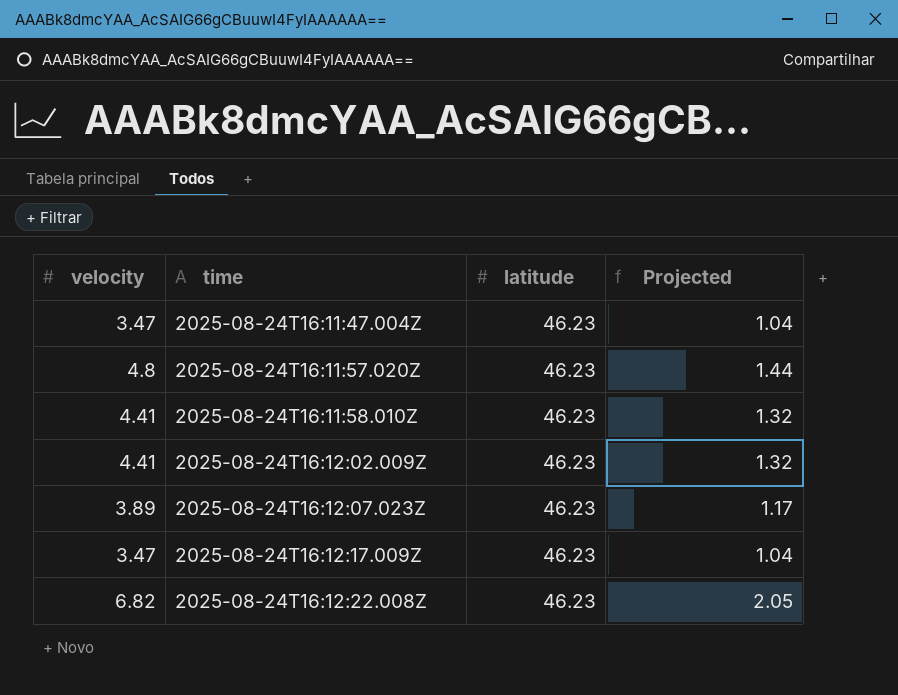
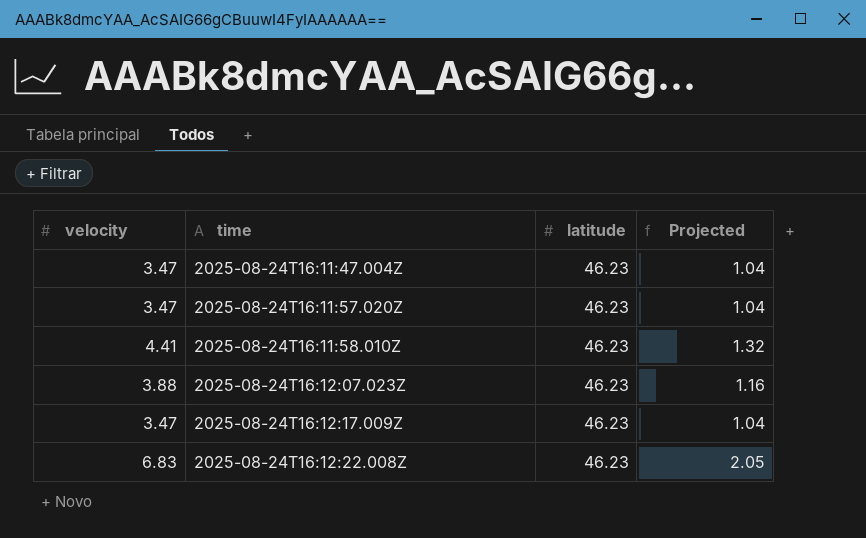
row 2025-08-24T16:12:02.009Z: 4.41 | 46.23 | 1.32 -> none
2025-08-24T16:11:57.020Z | velocity: 4.8 -> 3.47
2025-08-24T16:11:57.020Z | Projected: 1.44 -> 1.04
2025-08-24T16:12:07.023Z | velocity: 3.89 -> 3.88
2025-08-24T16:12:07.023Z | Projected: 1.17 -> 1.16
2025-08-24T16:12:22.008Z | velocity: 6.82 -> 6.83

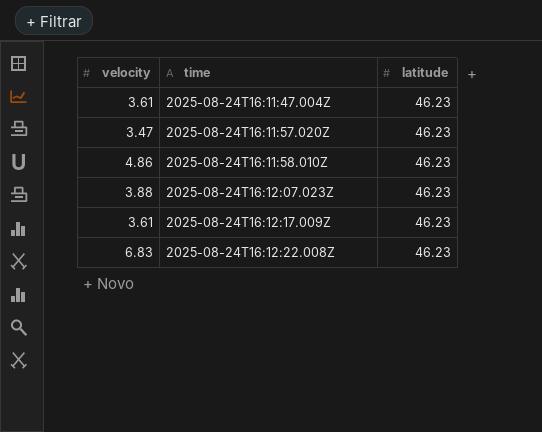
column Projected | formula: [velocity] * 0.3 -> none
2025-08-24T16:11:47.004Z | velocity: 3.47 -> 3.61
2025-08-24T16:11:58.010Z | velocity: 4.41 -> 4.86
2025-08-24T16:12:17.009Z | velocity: 3.47 -> 3.61

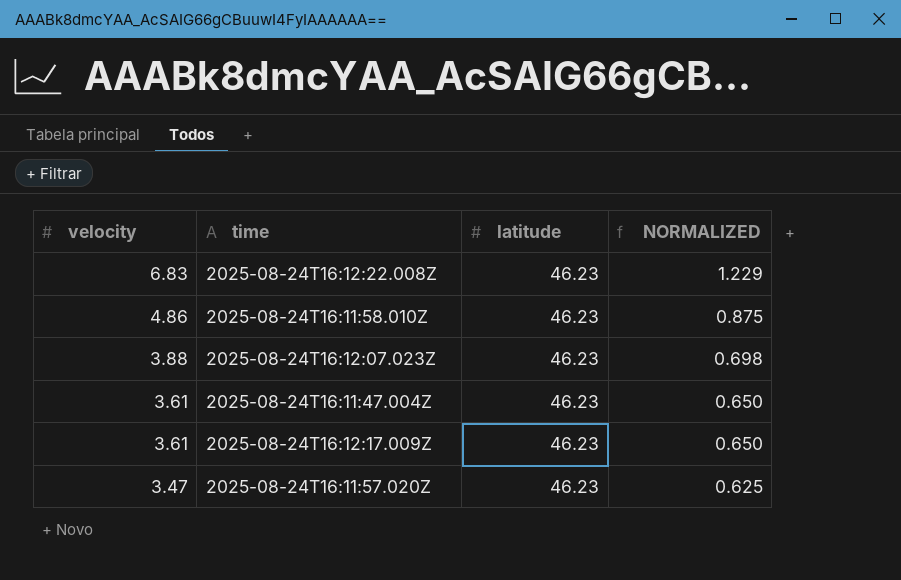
row order: time ascending -> velocity descending
column NORMALIZED | formula: none -> [velocity] * 0.18

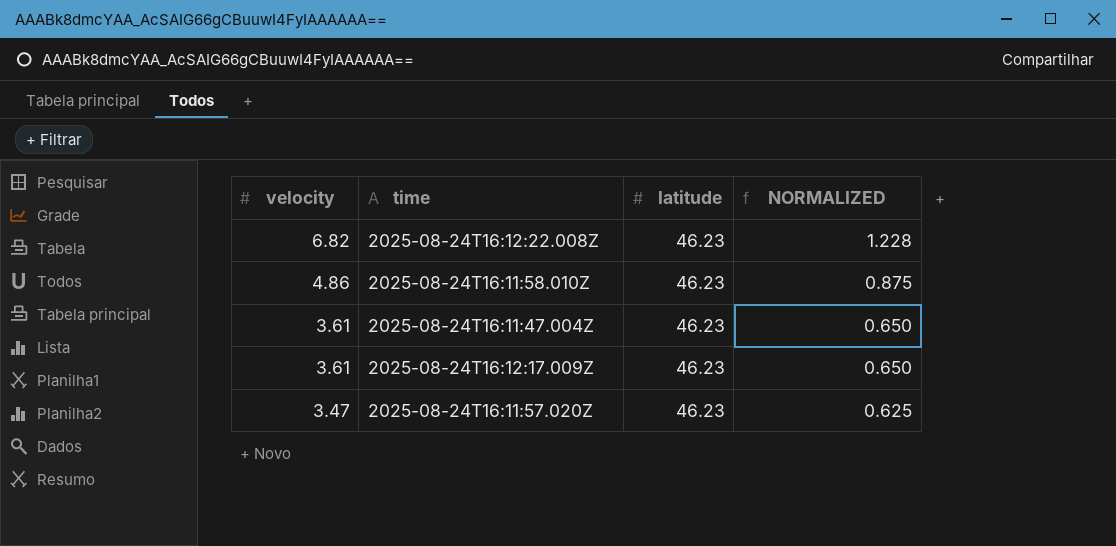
row 2025-08-24T16:12:07.023Z: 3.88 | 46.23 | 0.698 -> none
2025-08-24T16:12:22.008Z | velocity: 6.83 -> 6.82
2025-08-24T16:12:22.008Z | NORMALIZED: 1.229 -> 1.228

